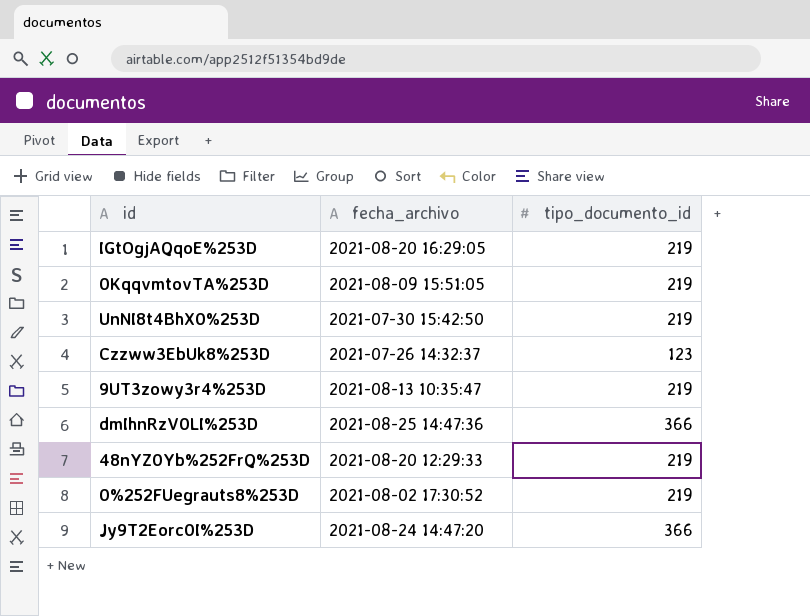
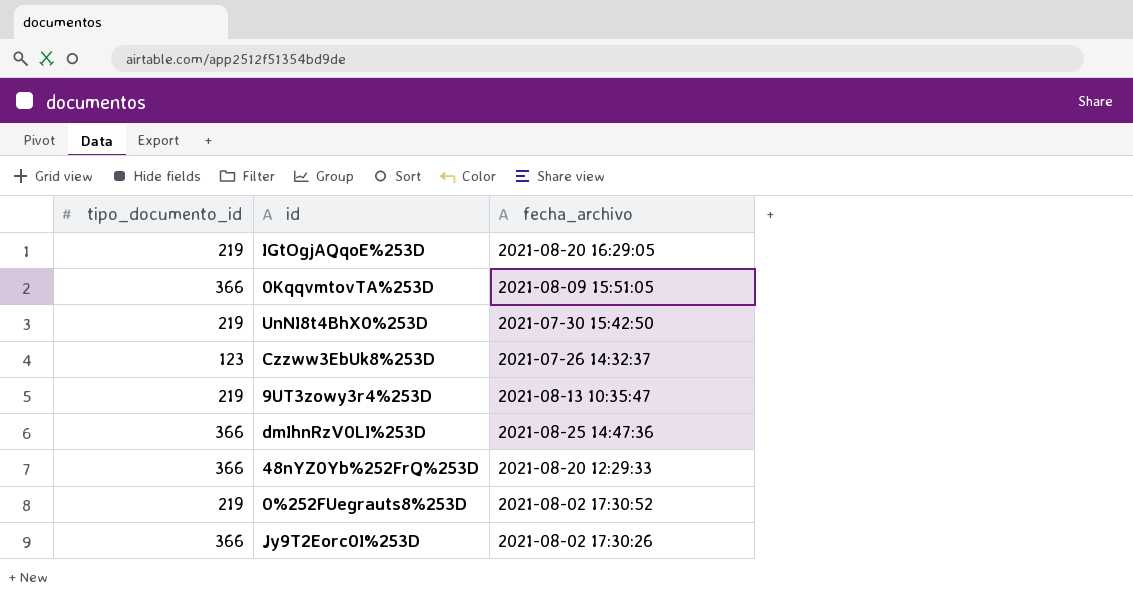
column tipo_documento_id | position: 3 -> 1
0KqqvmtovTA%253D | tipo_documento_id: 219 -> 366
48nYZ0Yb%252FrQ%253D | tipo_documento_id: 219 -> 366
Jy9T2Eorc0I%253D | fecha_archivo: 2021-08-24 14:47:20 -> 2021-08-02 17:30:26

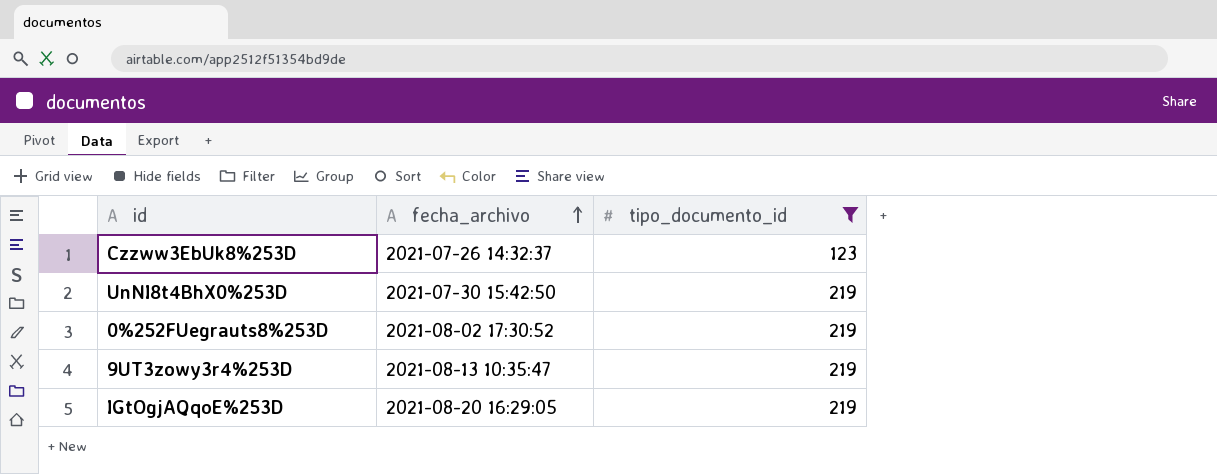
filter: none -> tipo_documento_id != 366
row order: none -> fecha_archivo ascending
column tipo_documento_id | position: 1 -> 3

